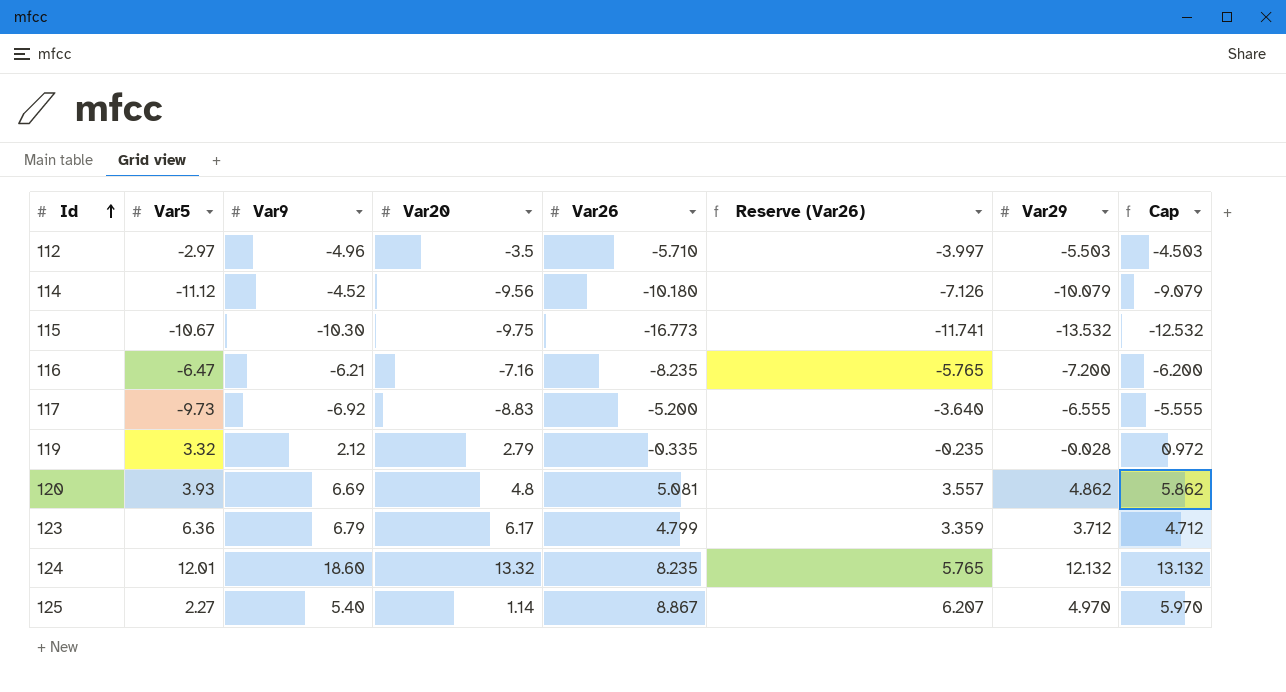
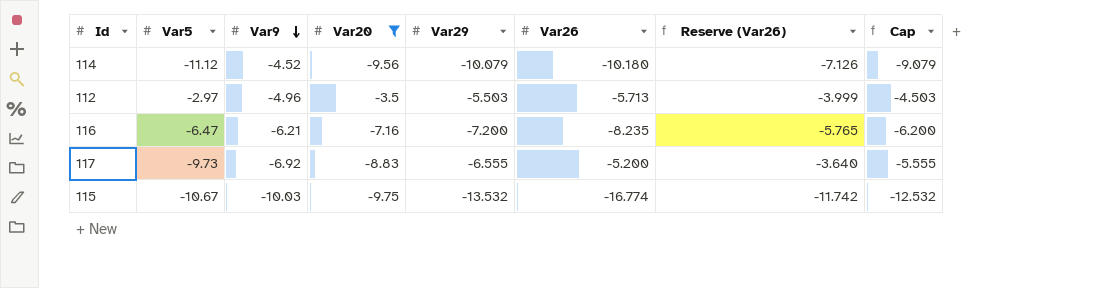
filter: none -> Var20 <= -3.5
row order: Id ascending -> Var9 descending
column Var29 | position: 7 -> 5
112 | Var26: -5.710 -> -5.713
112 | Reserve (Var26): -3.997 -> -3.999
115 | Var9: -10.30 -> -10.03
115 | Var26: -16.773 -> -16.774
115 | Reserve (Var26): -11.741 -> -11.742

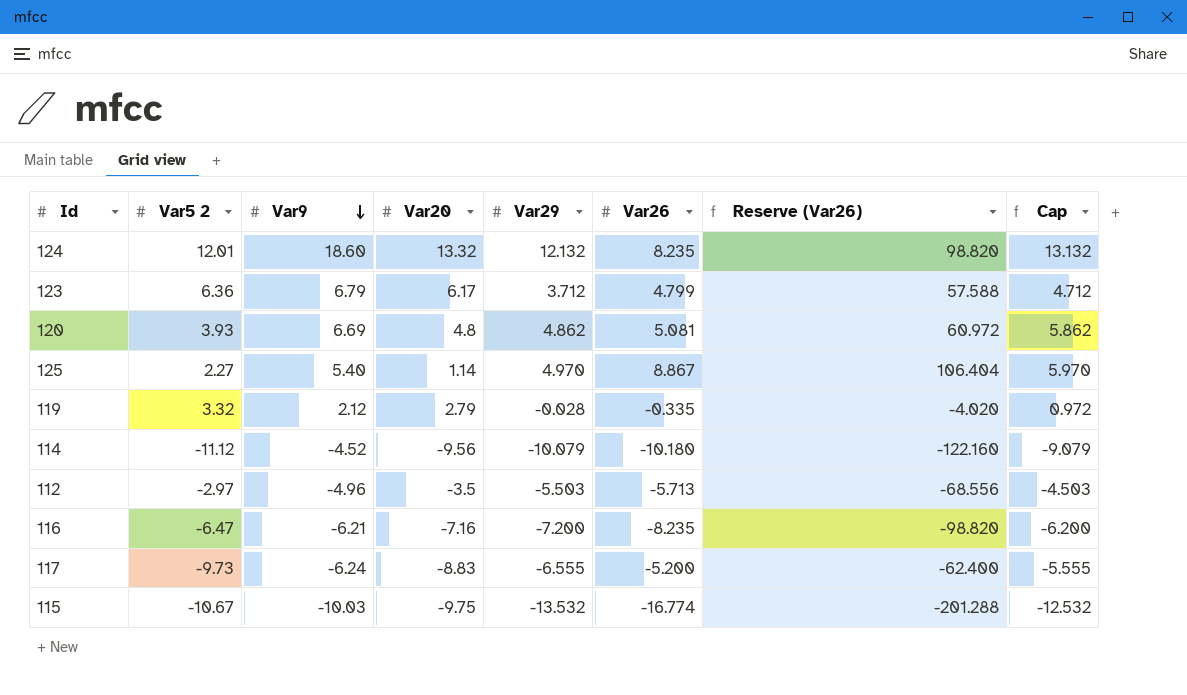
filter: Var20 <= -3.5 -> none
column name: Var5 -> Var5 2
column Reserve (Var26) | formula: [Var26] * 0.7 -> [Var26] * 12
117 | Var9: -6.92 -> -6.24

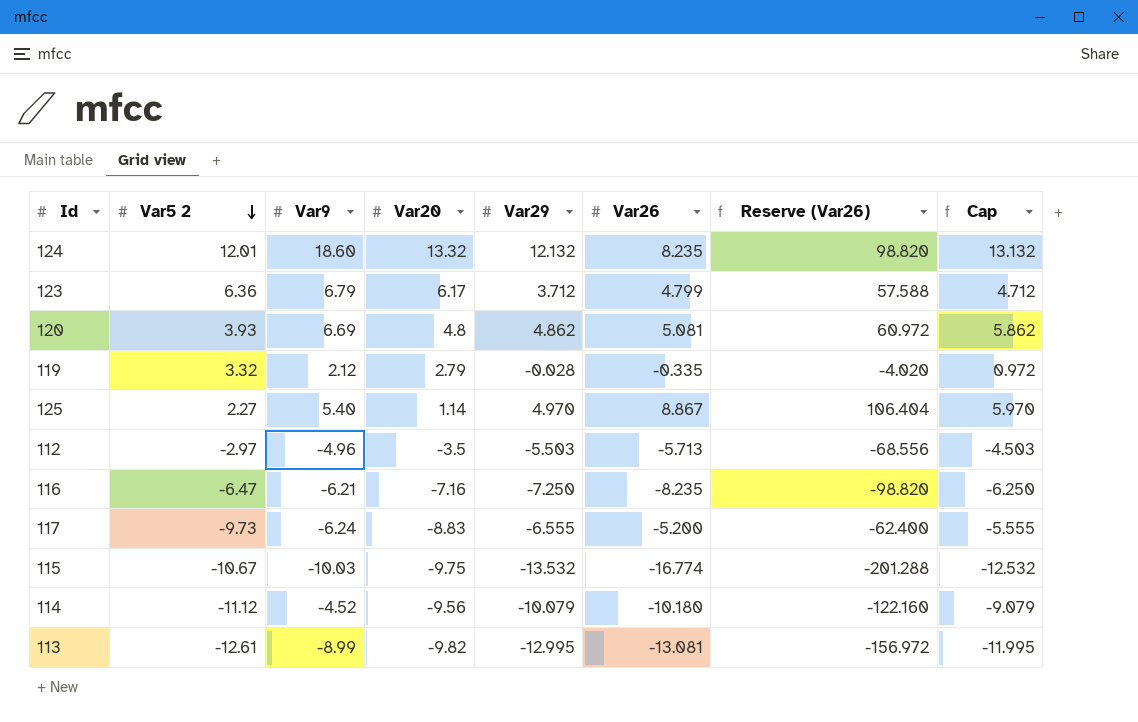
row order: Var9 descending -> Var5 2 descending
116 | Var29: -7.200 -> -7.250
116 | Cap: -6.200 -> -6.250
row 113: none -> -12.61 | -8.99 | -9.82 | -12.995 | -13.081 | -156.972 | -11.995

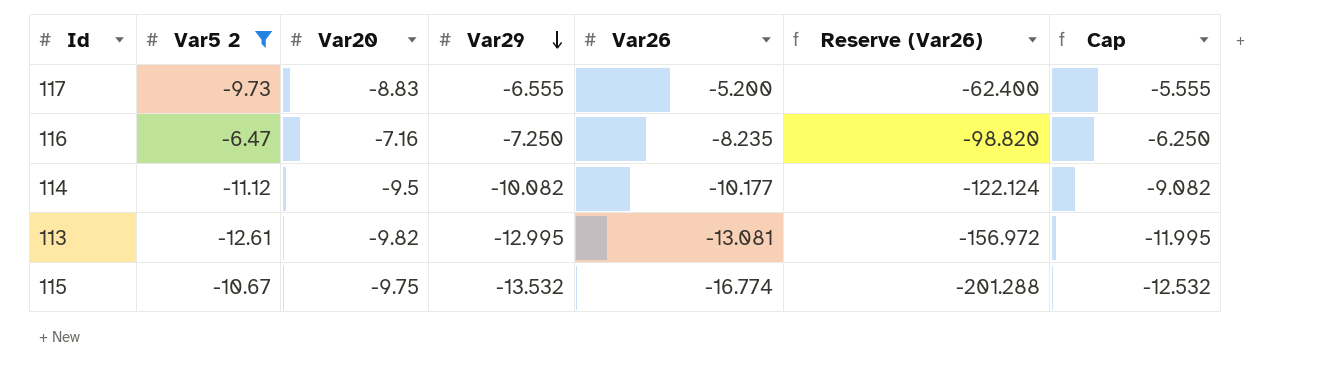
filter: none -> Var5 2 <= -6.47
row order: Var5 2 descending -> Var29 descending
column Var9 | position: 3 -> none
114 | Var20: -9.56 -> -9.5
114 | Var29: -10.079 -> -10.082
114 | Var26: -10.180 -> -10.177
114 | Reserve (Var26): -122.160 -> -122.124
114 | Cap: -9.079 -> -9.082

